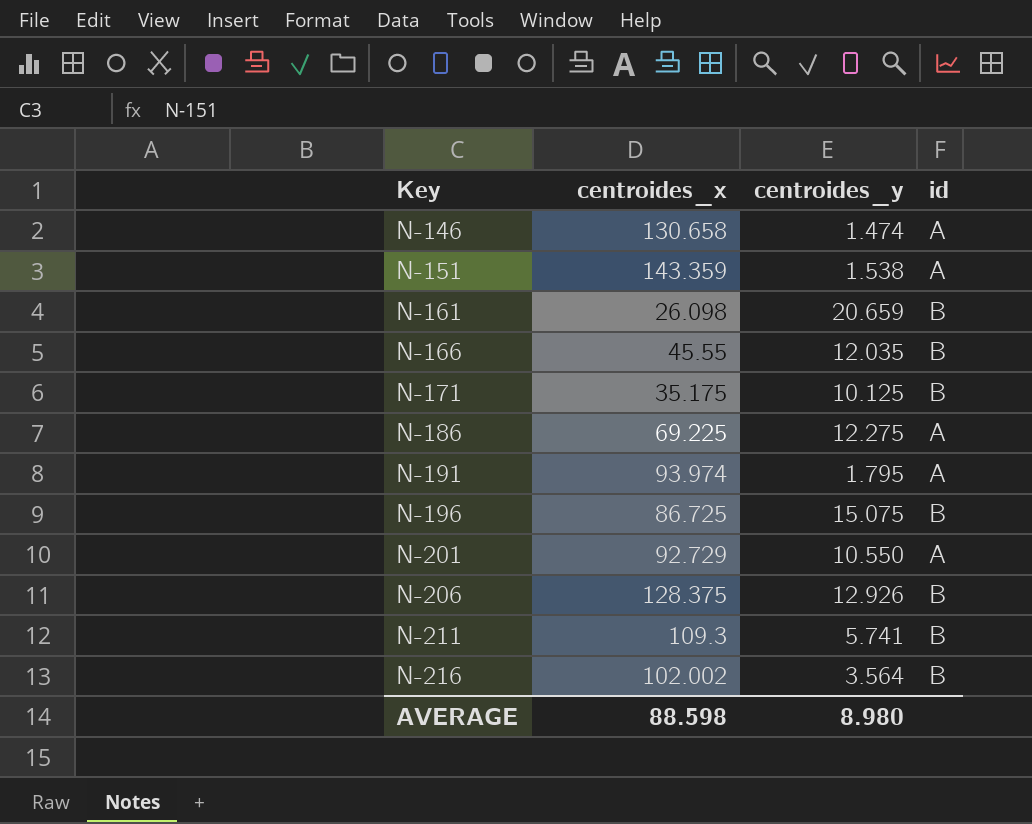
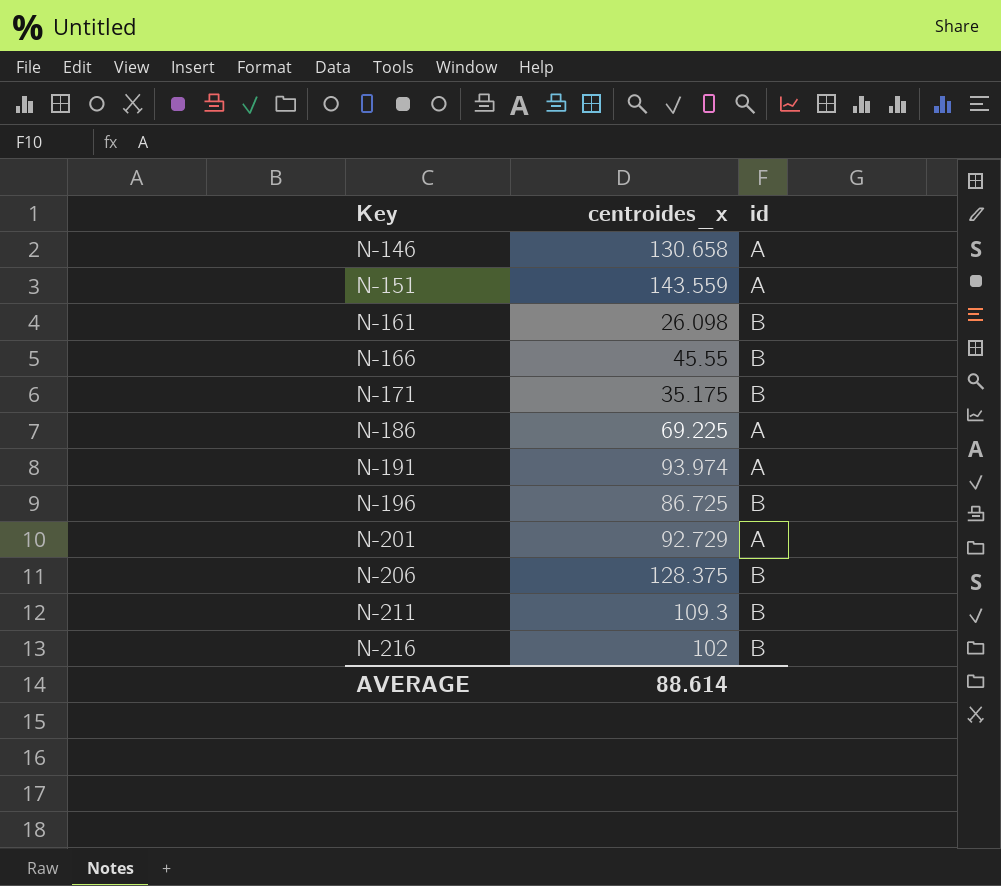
column centroides_y | position: 3 -> none
N-151 | centroides_x: 143.359 -> 143.559
N-216 | centroides_x: 102.002 -> 102
AVERAGE | centroides_x: 88.598 -> 88.614

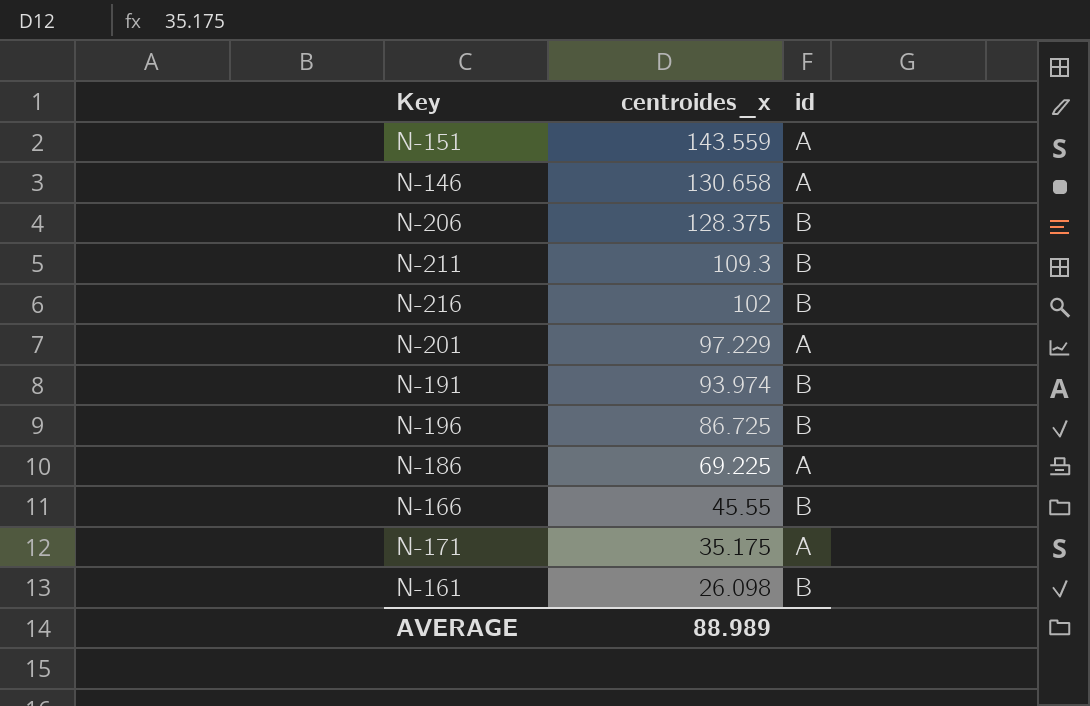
row order: Key ascending -> centroides_x descending
N-201 | centroides_x: 92.729 -> 97.229
N-191 | id: A -> B
N-171 | id: B -> A
AVERAGE | centroides_x: 88.614 -> 88.989

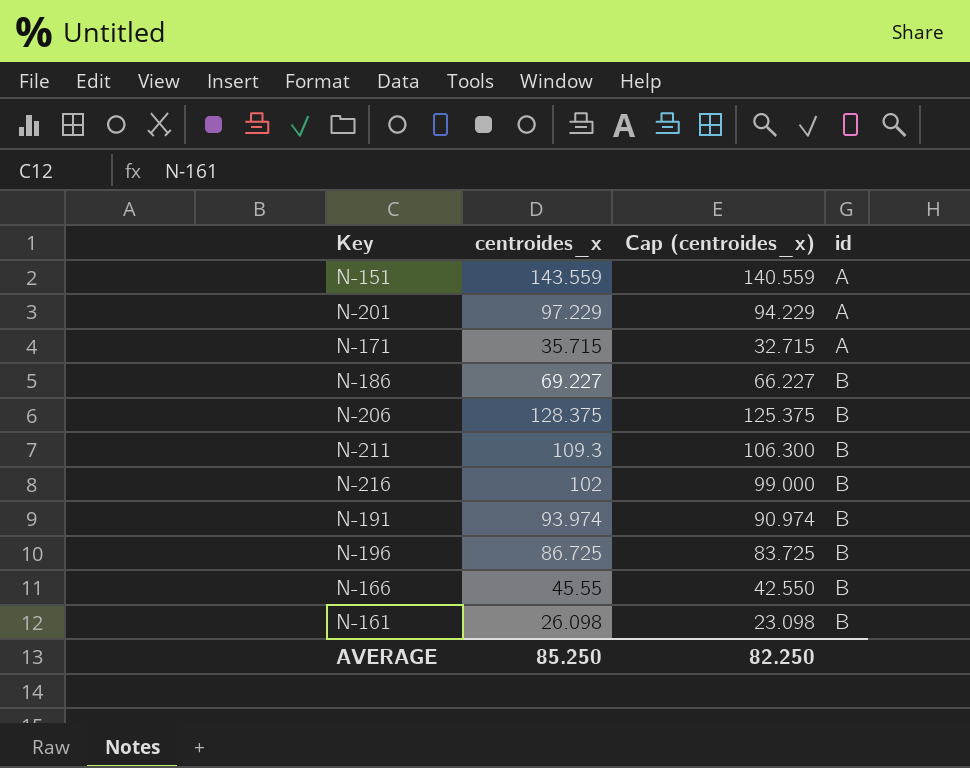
row order: centroides_x descending -> id ascending
column Cap (centroides_x) | formula: none -> [centroides_x] - 3
row N-146: 130.658 | A -> none
N-171 | centroides_x: 35.175 -> 35.715
N-186 | centroides_x: 69.225 -> 69.227
N-186 | id: A -> B
AVERAGE | centroides_x: 88.989 -> 85.250

